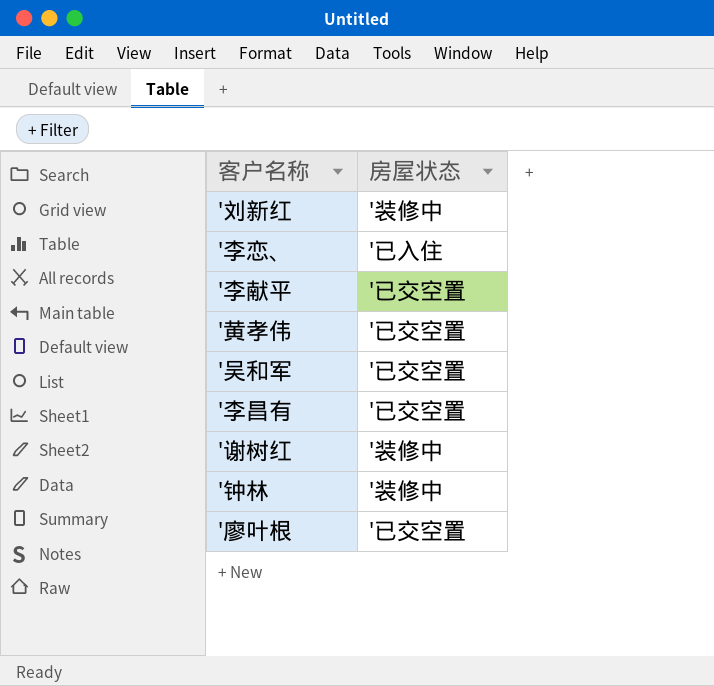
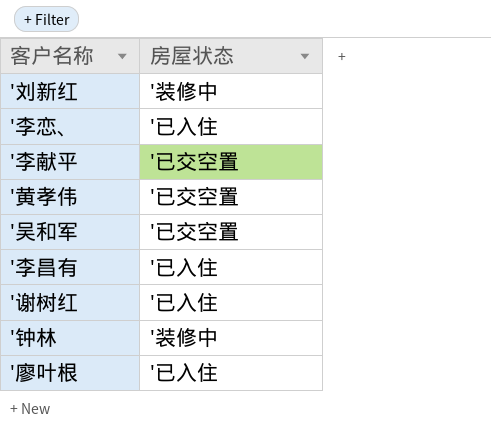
'李昌有 | 房屋状态: '已交空置 -> '已入住
'谢树红 | 房屋状态: '装修中 -> '已入住
'廖叶根 | 房屋状态: '已交空置 -> '已入住

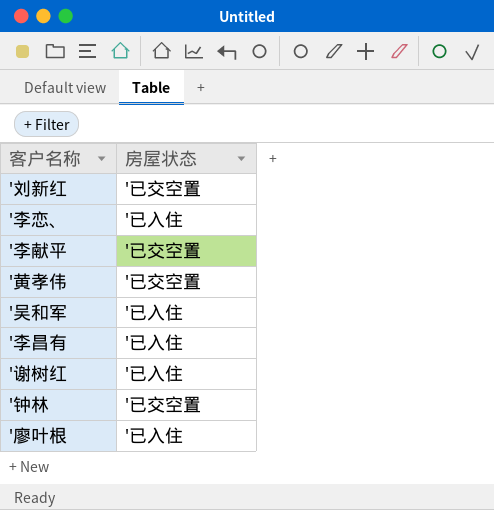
'刘新红 | 房屋状态: '装修中 -> '已交空置
'吴和军 | 房屋状态: '已交空置 -> '已入住
'钟林 | 房屋状态: '装修中 -> '已交空置

